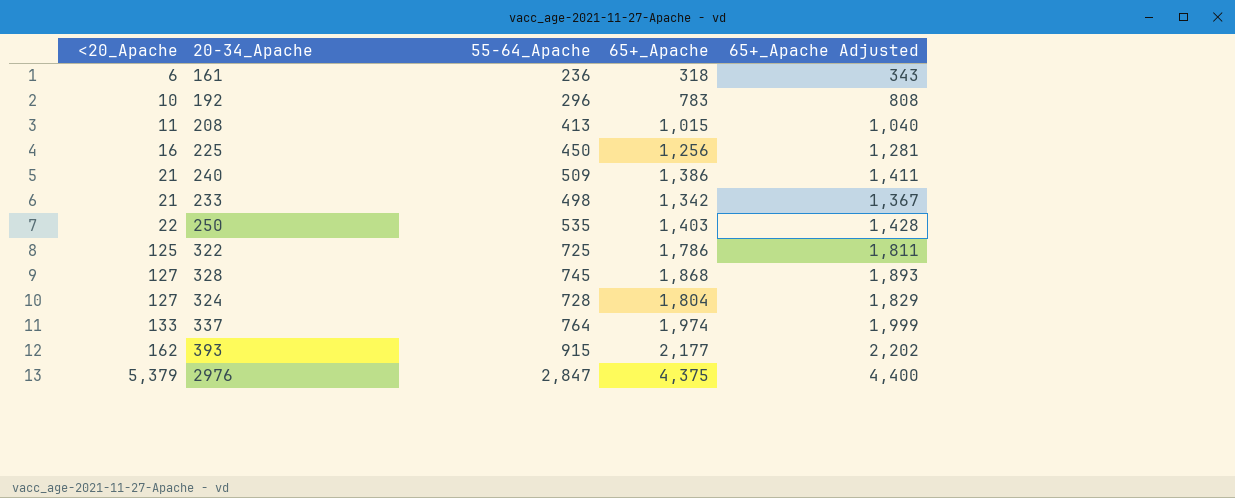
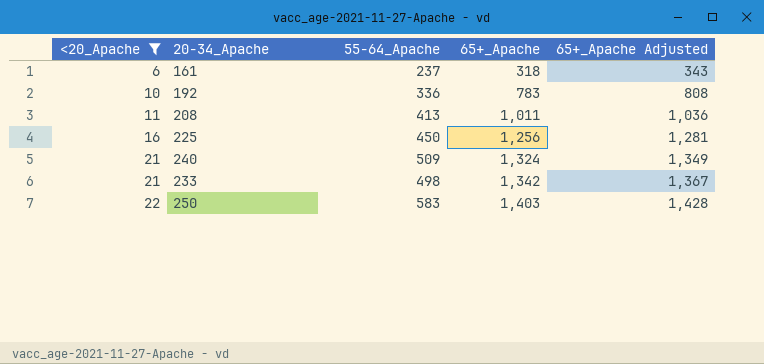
filter: none -> <20_Apache <= 22
161 | 55-64_Apache: 236 -> 237
192 | 55-64_Apache: 296 -> 336
208 | 65+_Apache: 1,015 -> 1,011
208 | 65+_Apache Adjusted: 1,040 -> 1,036
240 | 65+_Apache: 1,386 -> 1,324
240 | 65+_Apache Adjusted: 1,411 -> 1,349
250 | 55-64_Apache: 535 -> 583

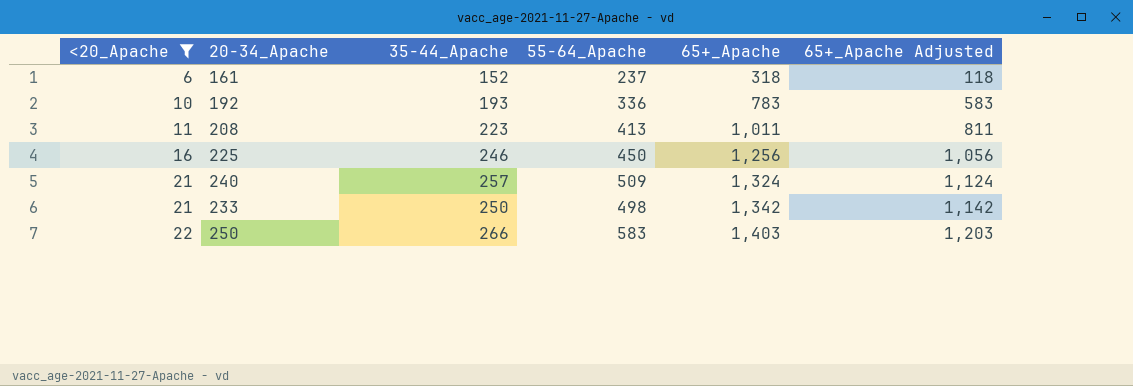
column 35-44_Apache | position: none -> 3
column 65+_Apache Adjusted | formula: [65+_Apache] + 25 -> [65+_Apache] - 200

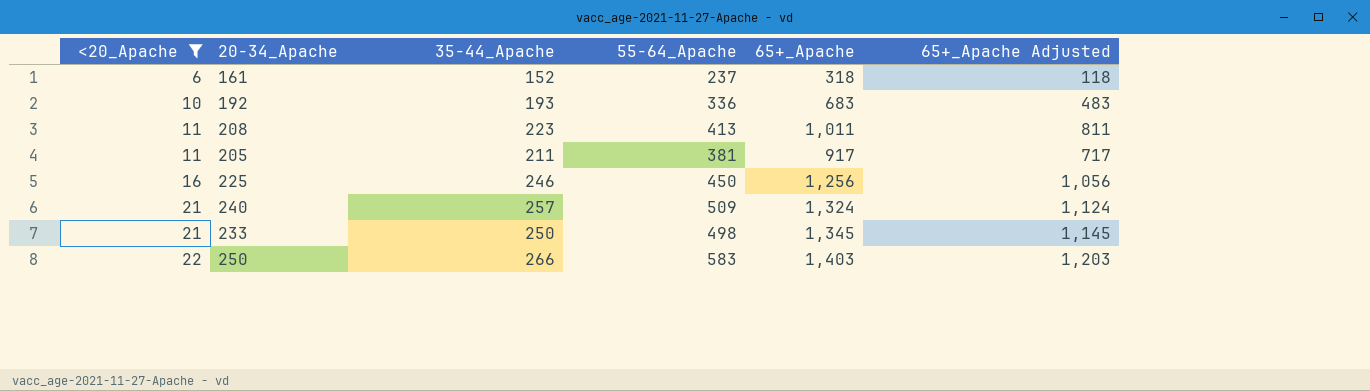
192 | 65+_Apache: 783 -> 683
192 | 65+_Apache Adjusted: 583 -> 483
row 205: none -> 11 | 211 | 381 | 917 | 717
233 | 65+_Apache: 1,342 -> 1,345
233 | 65+_Apache Adjusted: 1,142 -> 1,145

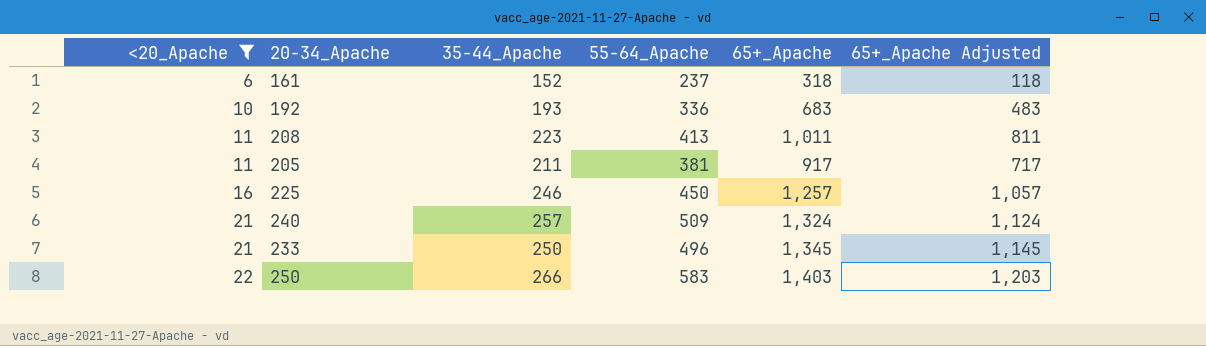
225 | 65+_Apache: 1,256 -> 1,257
225 | 65+_Apache Adjusted: 1,056 -> 1,057
233 | 55-64_Apache: 498 -> 496

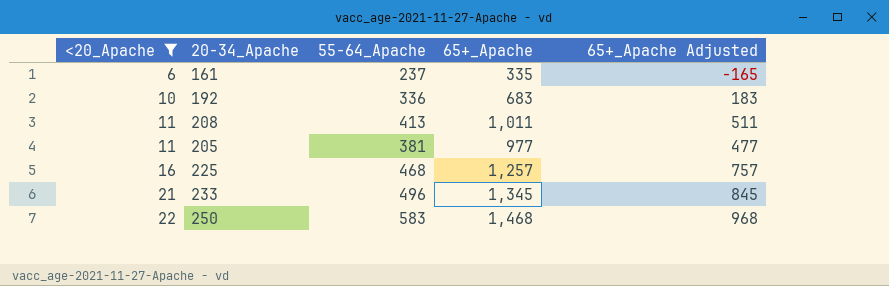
column 35-44_Apache | position: 3 -> none
column 65+_Apache Adjusted | formula: [65+_Apache] - 200 -> [65+_Apache] - 500
row 240: 21 | 257 | 509 | 1,324 | 1,124 -> none
161 | 65+_Apache: 318 -> 335
205 | 65+_Apache: 917 -> 977
225 | 55-64_Apache: 450 -> 468
250 | 65+_Apache: 1,403 -> 1,468

